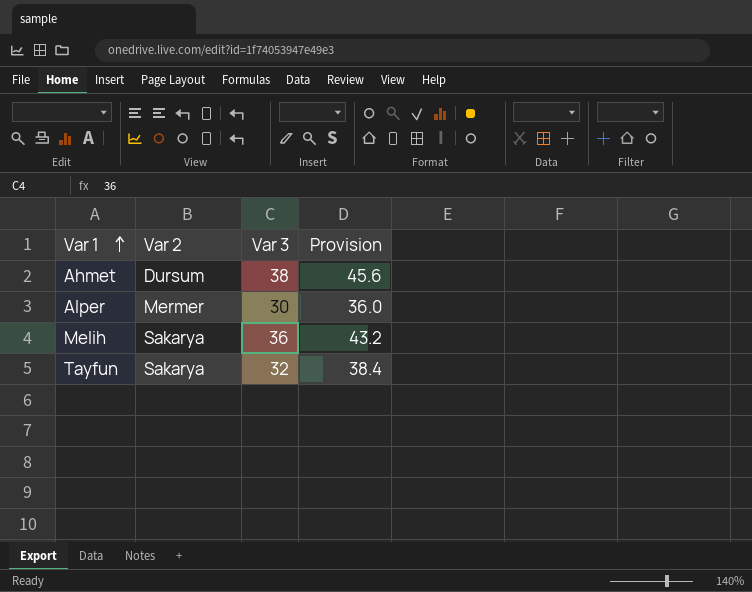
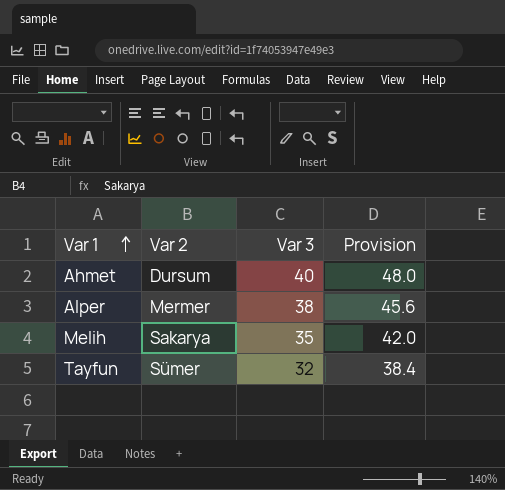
Ahmet | Var 3: 38 -> 40
Ahmet | Provision: 45.6 -> 48.0
Alper | Var 3: 30 -> 38
Alper | Provision: 36.0 -> 45.6
Melih | Var 3: 36 -> 35
Melih | Provision: 43.2 -> 42.0
Tayfun | Var 2: Sakarya -> Sümer

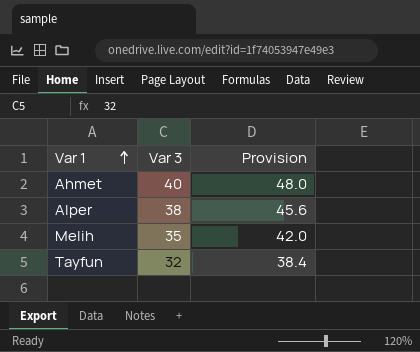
column Var 2 | position: 2 -> none

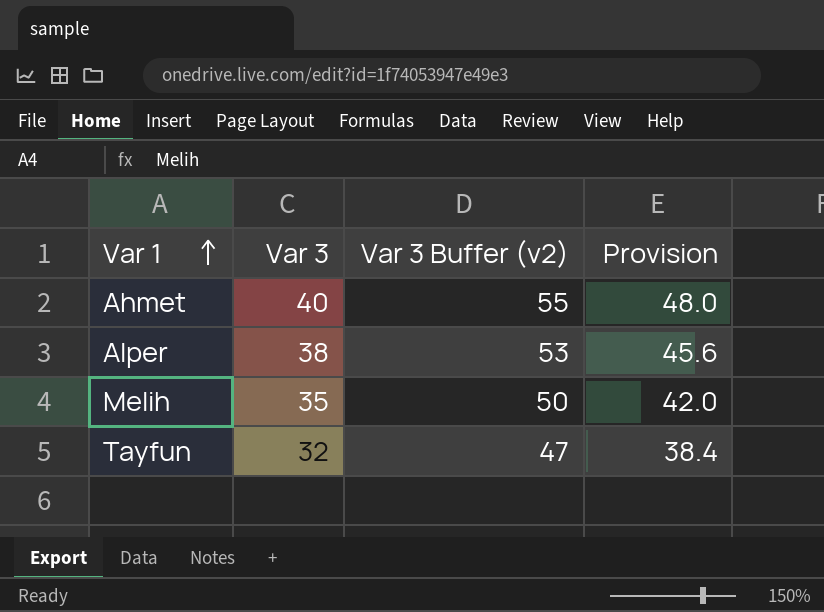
column Var 3 Buffer (v2) | formula: none -> [Var 3] + 15

